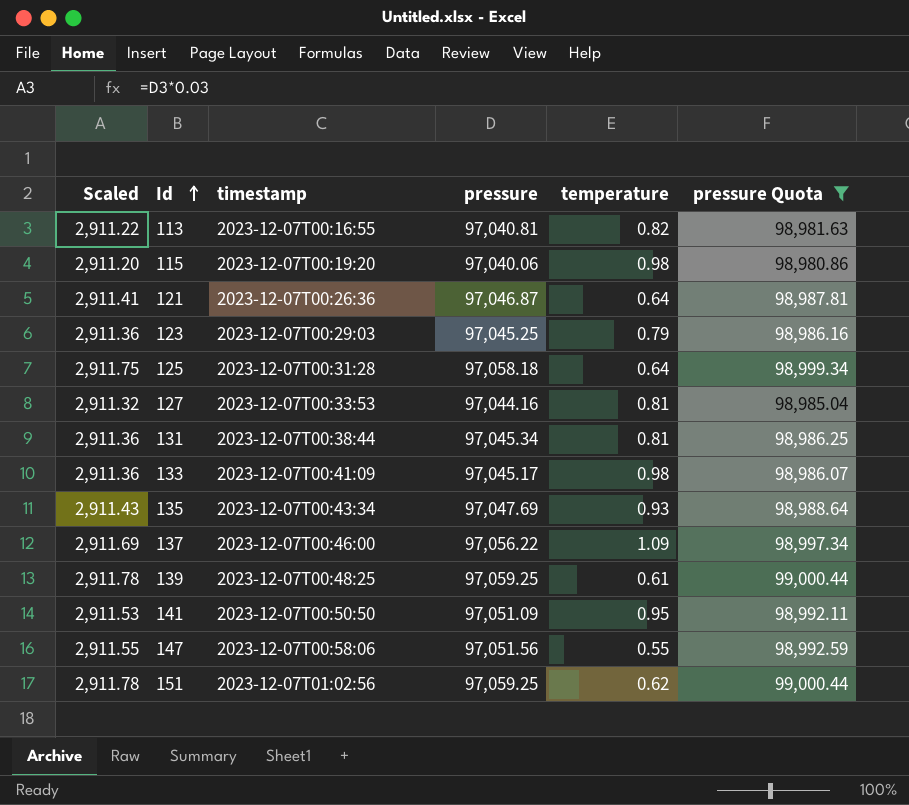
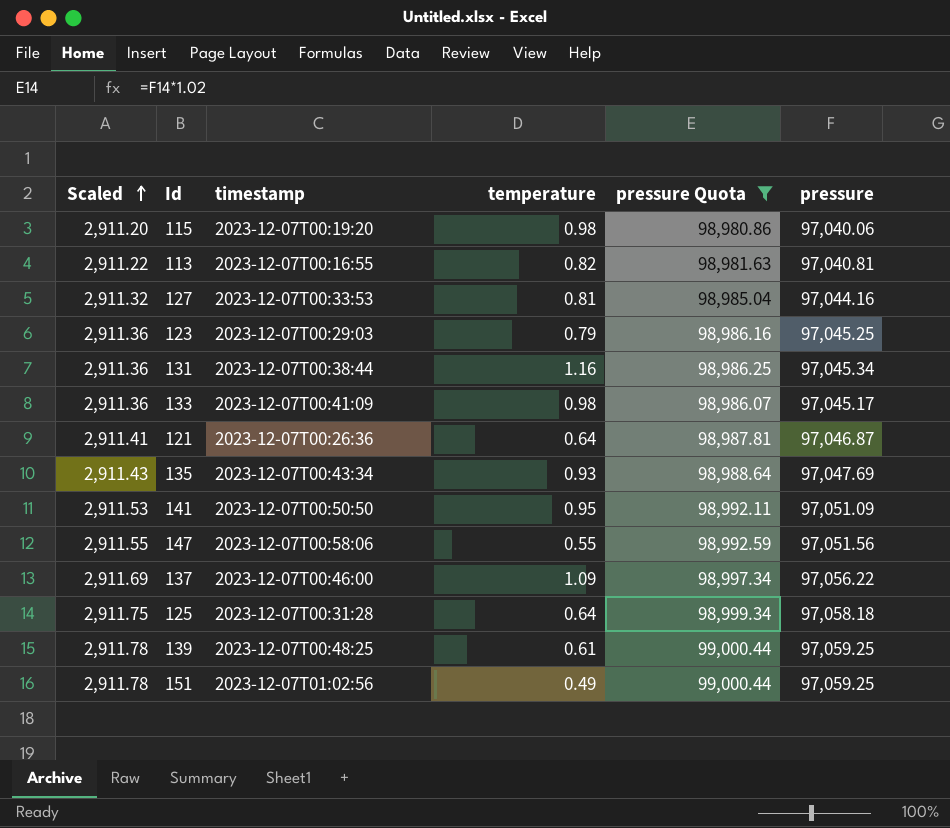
row order: Id ascending -> Scaled ascending
column pressure | position: 4 -> 6
131 | temperature: 0.81 -> 1.16
151 | temperature: 0.62 -> 0.49

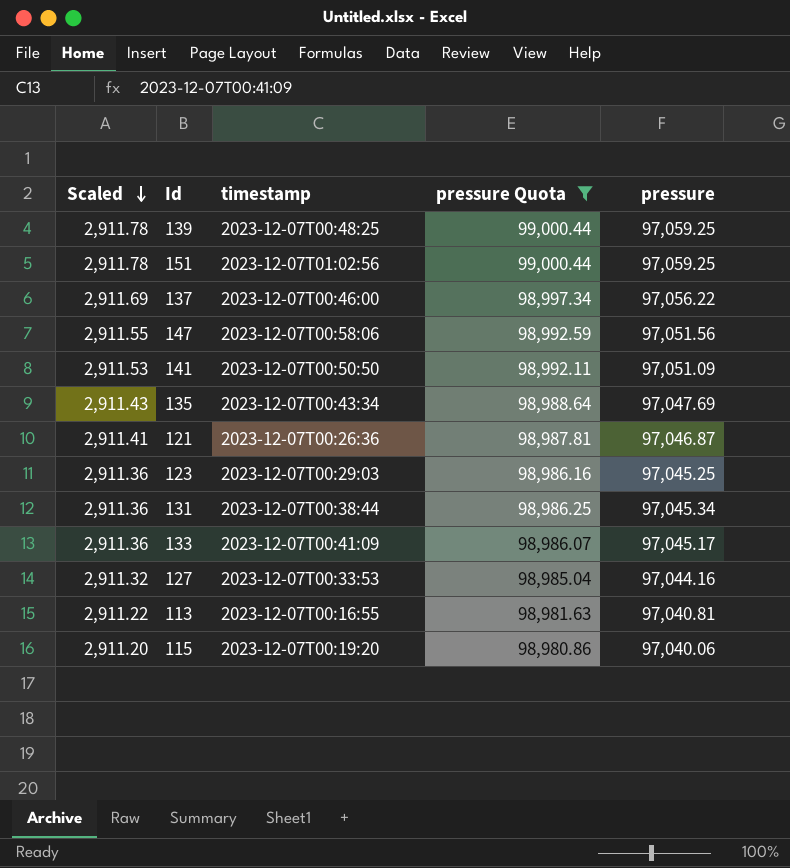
row order: Scaled ascending -> Scaled descending
column temperature | position: 4 -> none
row 125: 2,911.75 | 2023-12-07T00:31:28 | 0.64 | 98,999.34 | 97,058.18 -> none

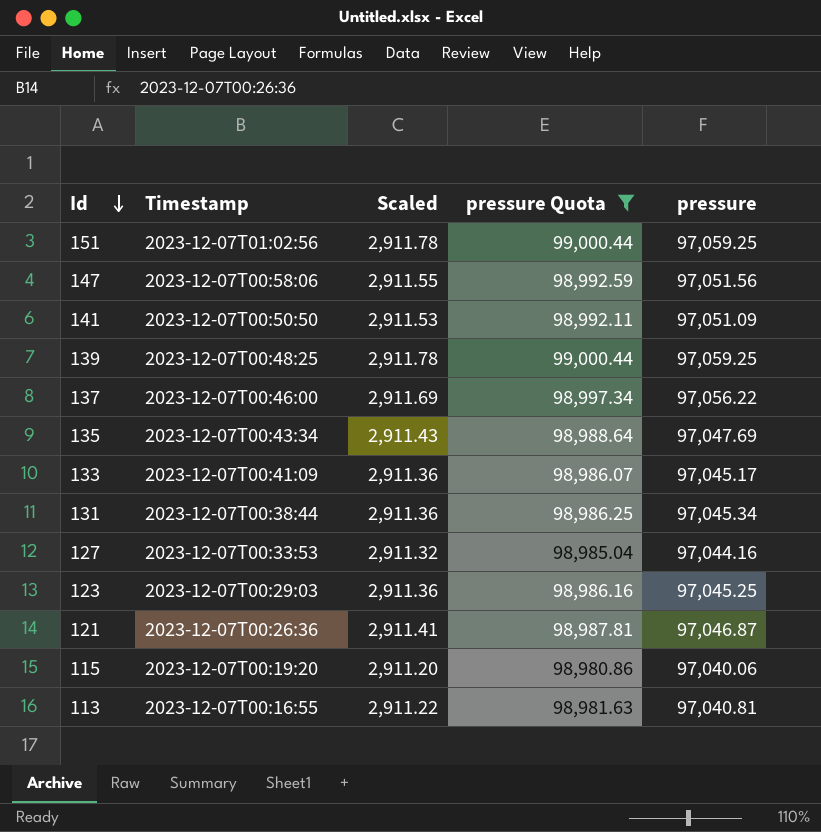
row order: Scaled descending -> Id descending
column name: timestamp -> Timestamp
column Scaled | position: 1 -> 3

